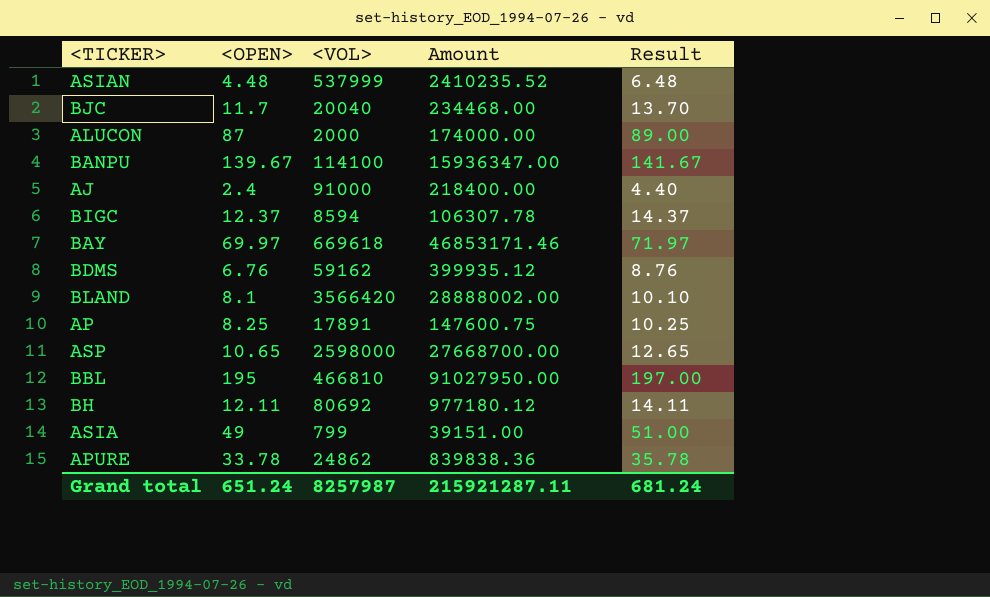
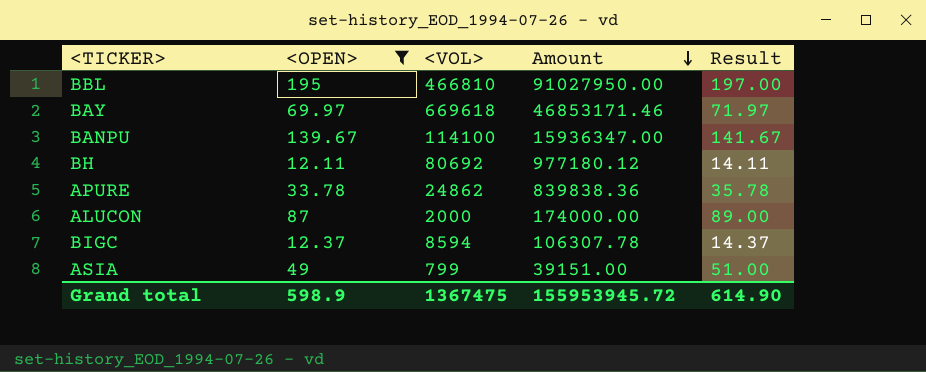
filter: none -> <OPEN> >= 12.11
row order: none -> Amount descending
Grand total | <OPEN>: 651.24 -> 598.9
Grand total | <VOL>: 8257987 -> 1367475
Grand total | Amount: 215921287.11 -> 155953945.72
Grand total | Result: 681.24 -> 614.90

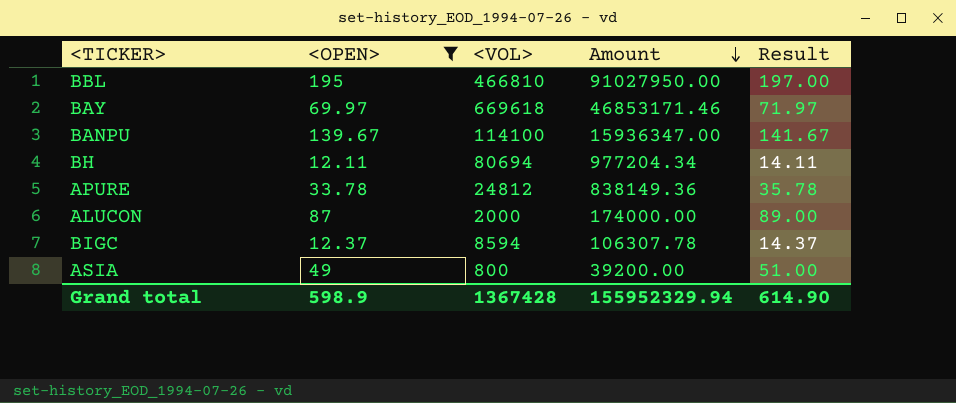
BH | <VOL>: 80692 -> 80694
BH | Amount: 977180.12 -> 977204.34
APURE | <VOL>: 24862 -> 24812
APURE | Amount: 839838.36 -> 838149.36
ASIA | <VOL>: 799 -> 800
ASIA | Amount: 39151.00 -> 39200.00
Grand total | <VOL>: 1367475 -> 1367428
Grand total | Amount: 155953945.72 -> 155952329.94

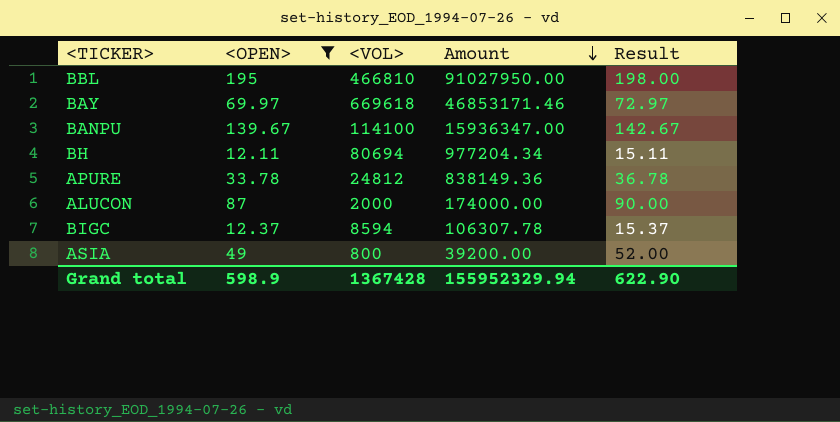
column Result | formula: [<OPEN>] + 2 -> [<OPEN>] + 3
Grand total | Result: 614.90 -> 622.90

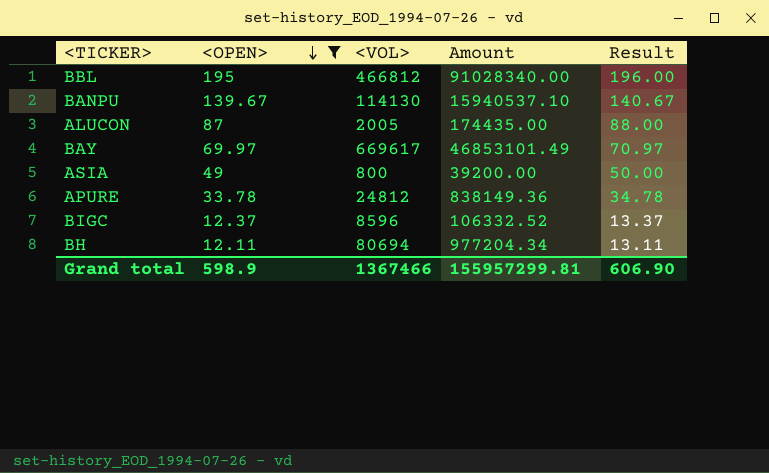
row order: Amount descending -> <OPEN> descending
column Result | formula: [<OPEN>] + 3 -> [<OPEN>] + 1
BBL | <VOL>: 466810 -> 466812
BBL | Amount: 91027950.00 -> 91028340.00
BANPU | <VOL>: 114100 -> 114130
BANPU | Amount: 15936347.00 -> 15940537.10
ALUCON | <VOL>: 2000 -> 2005
ALUCON | Amount: 174000.00 -> 174435.00
BAY | <VOL>: 669618 -> 669617
BAY | Amount: 46853171.46 -> 46853101.49
BIGC | <VOL>: 8594 -> 8596
BIGC | Amount: 106307.78 -> 106332.52
Grand total | <VOL>: 1367428 -> 1367466
Grand total | Amount: 155952329.94 -> 155957299.81
Grand total | Result: 622.90 -> 606.90

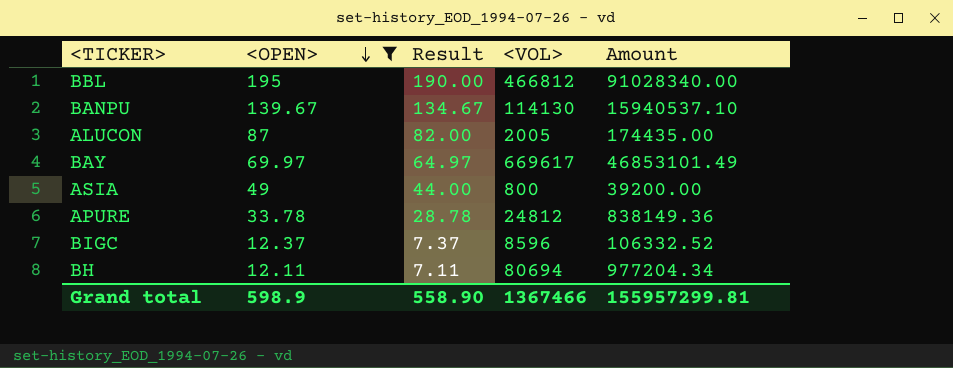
column Result | formula: [<OPEN>] + 1 -> [<OPEN>] - 5
column Result | position: 5 -> 3
Grand total | Result: 606.90 -> 558.90

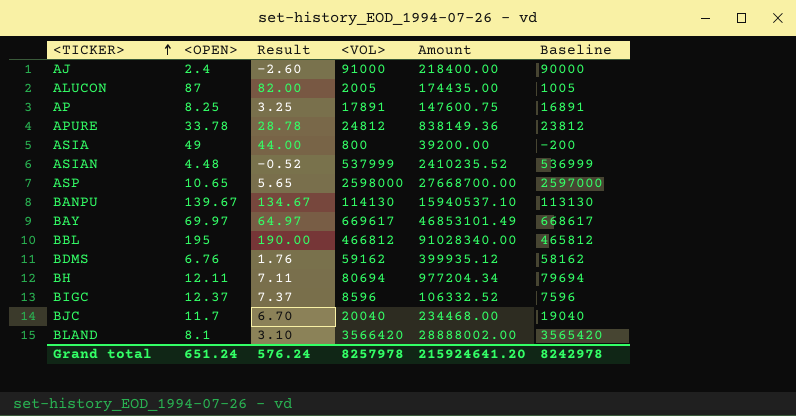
filter: <OPEN> >= 12.11 -> none
row order: <OPEN> descending -> <TICKER> ascending
column Baseline | formula: none -> [<VOL>] - 1000
Grand total | <OPEN>: 598.9 -> 651.24
Grand total | Result: 558.90 -> 576.24
Grand total | <VOL>: 1367466 -> 8257978
Grand total | Amount: 155957299.81 -> 215924641.20

